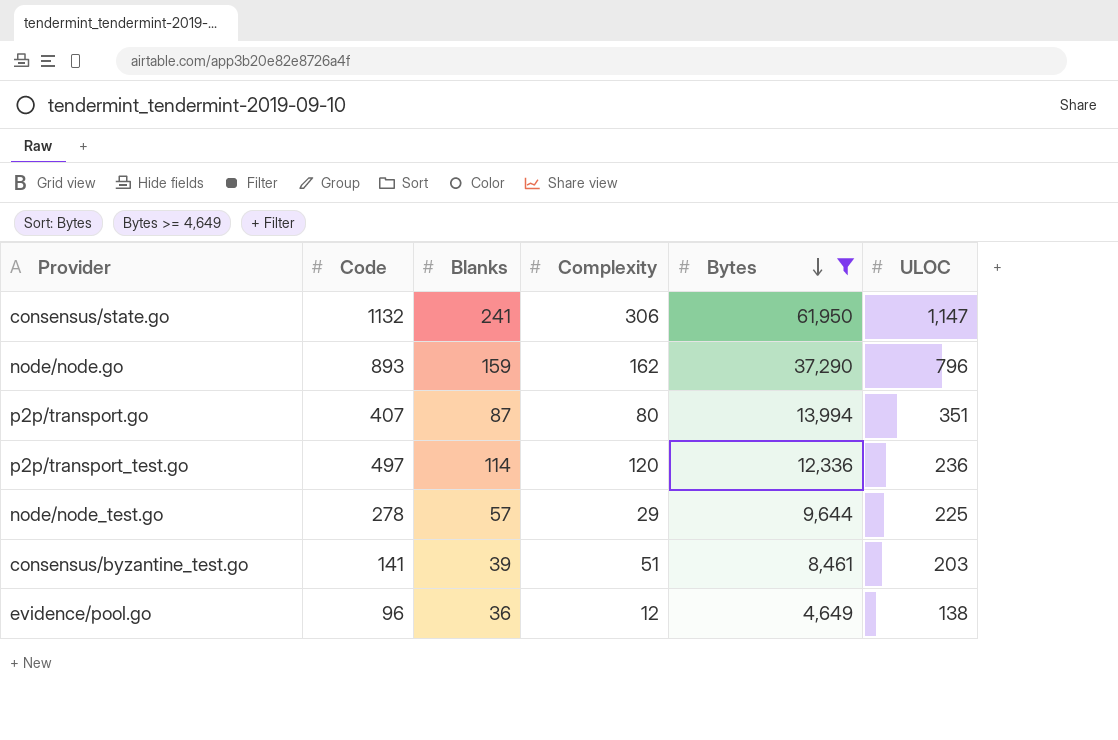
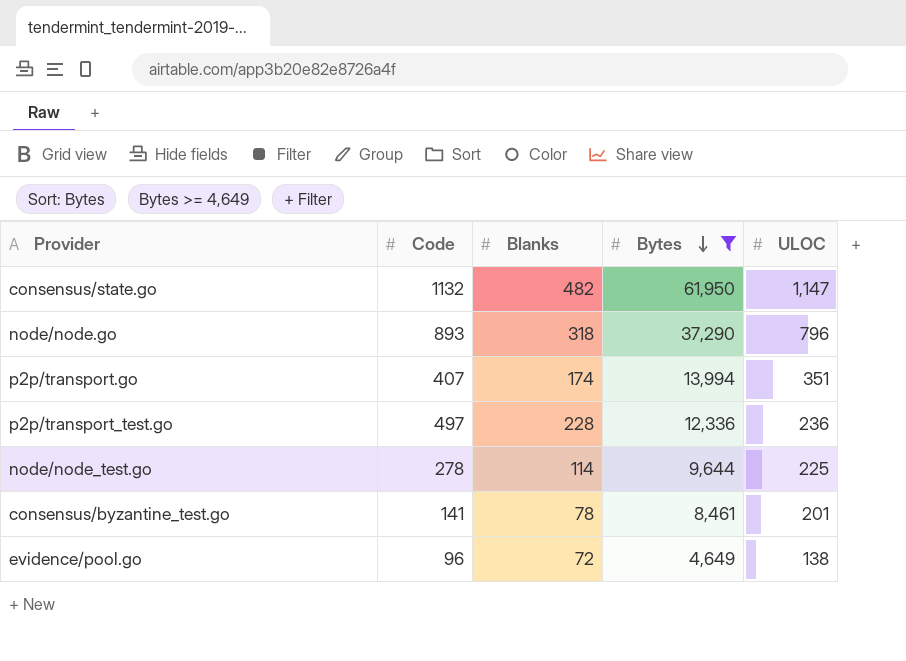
column Complexity | position: 4 -> none
consensus/state.go | Blanks: 241 -> 482
node/node.go | Blanks: 159 -> 318
p2p/transport.go | Blanks: 87 -> 174
p2p/transport_test.go | Blanks: 114 -> 228
node/node_test.go | Blanks: 57 -> 114
consensus/byzantine_test.go | Blanks: 39 -> 78
consensus/byzantine_test.go | ULOC: 203 -> 201
evidence/pool.go | Blanks: 36 -> 72

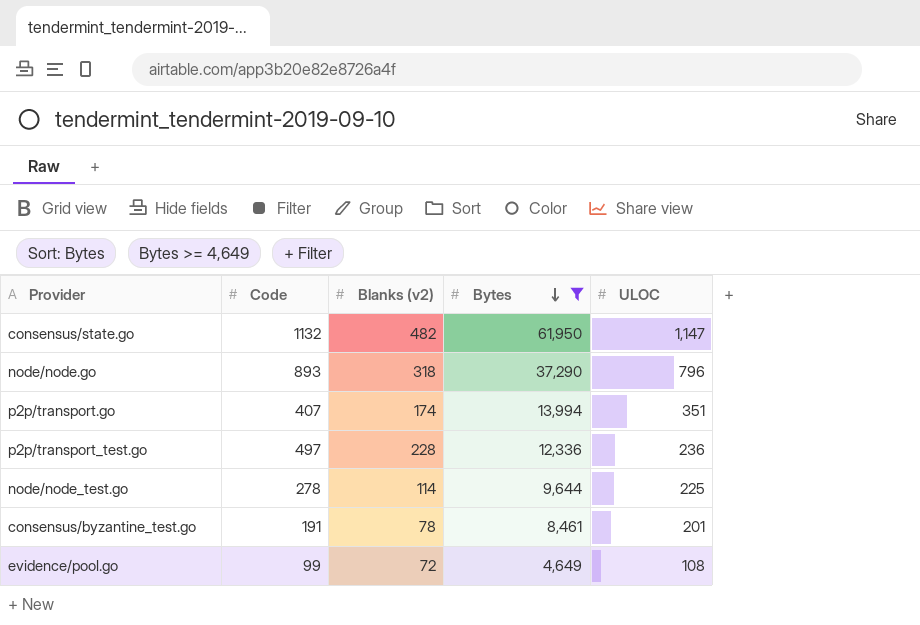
column name: Blanks -> Blanks (v2)
consensus/byzantine_test.go | Code: 141 -> 191
evidence/pool.go | Code: 96 -> 99
evidence/pool.go | ULOC: 138 -> 108

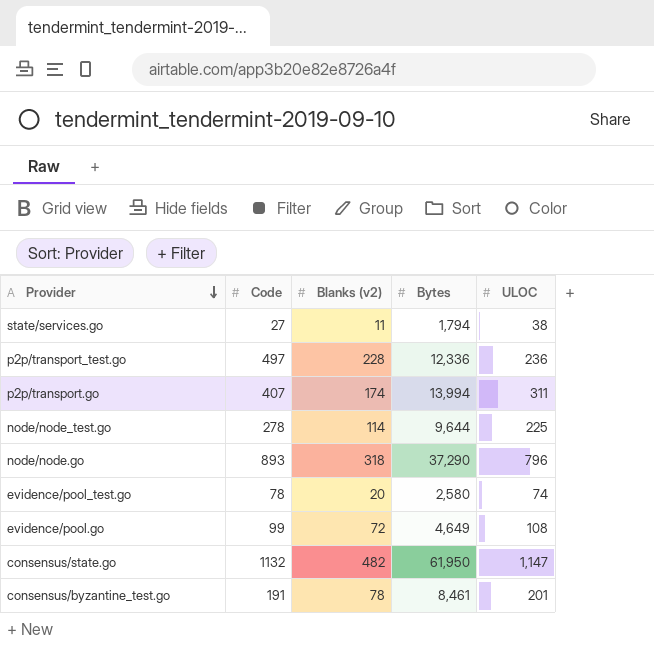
filter: Bytes >= 4,649 -> none
row order: Bytes descending -> Provider descending
p2p/transport.go | ULOC: 351 -> 311

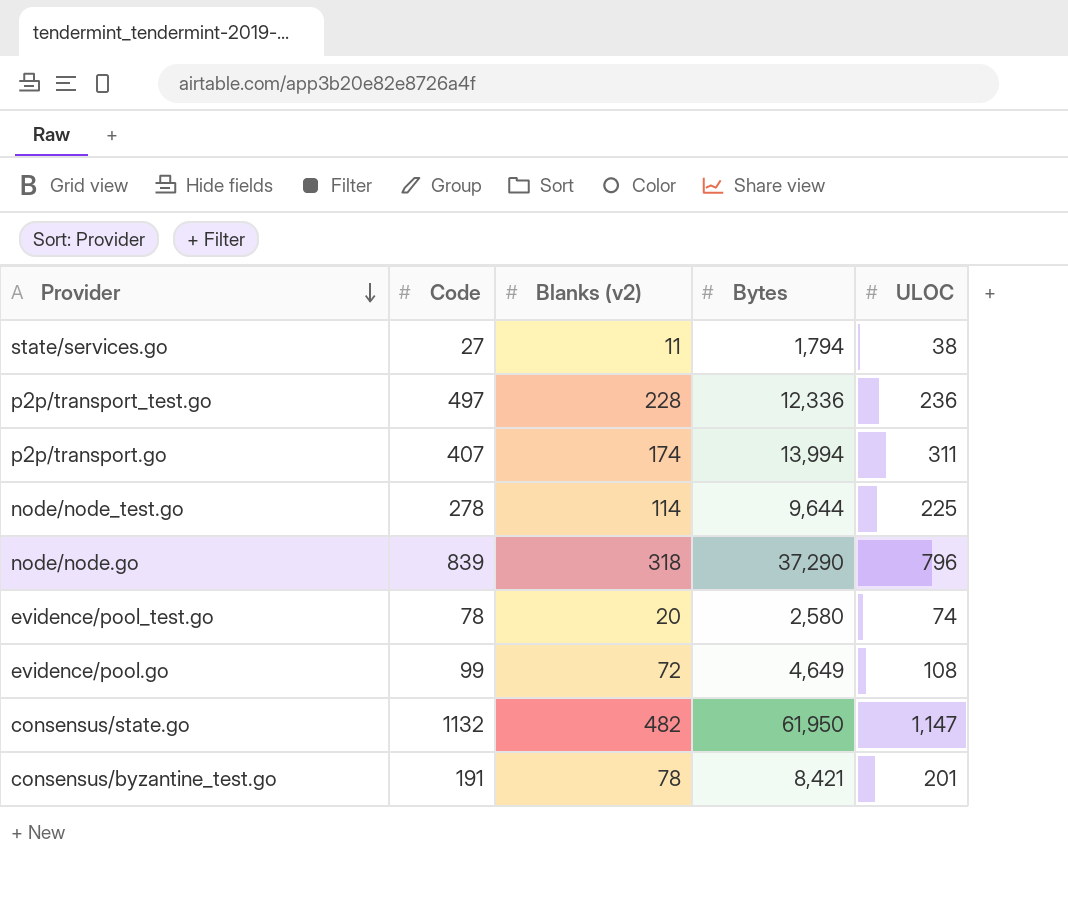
node/node.go | Code: 893 -> 839
consensus/byzantine_test.go | Bytes: 8,461 -> 8,421

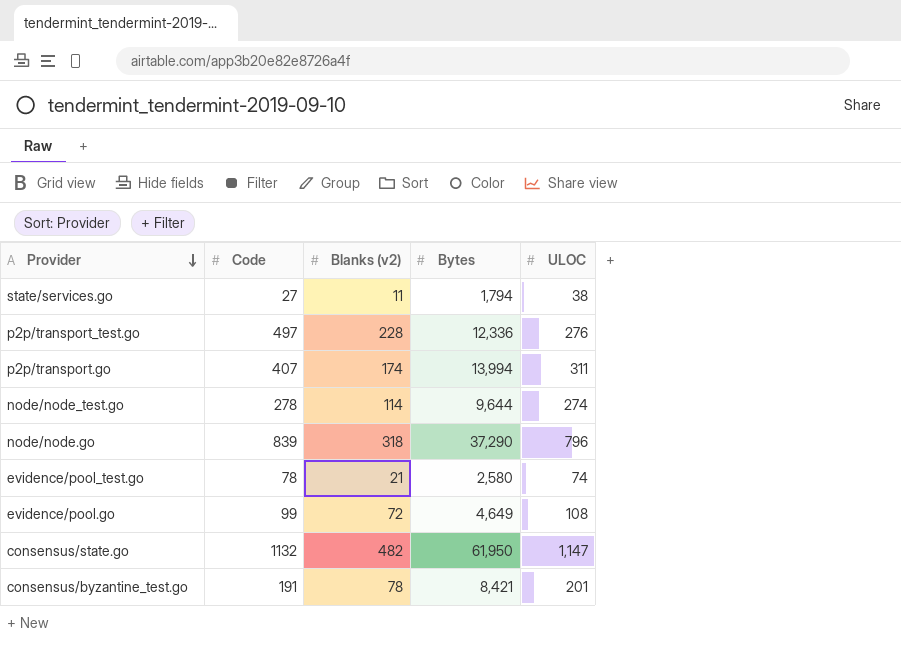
p2p/transport_test.go | ULOC: 236 -> 276
node/node_test.go | ULOC: 225 -> 274
evidence/pool_test.go | Blanks (v2): 20 -> 21

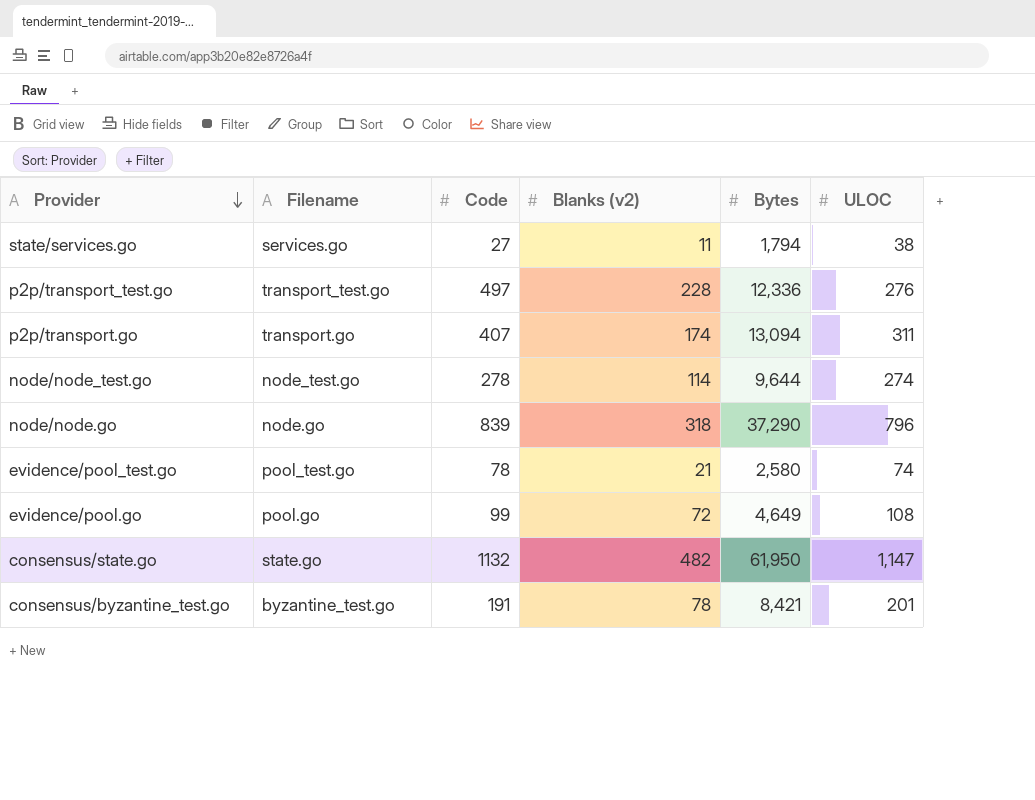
column Filename | position: none -> 2
p2p/transport.go | Bytes: 13,994 -> 13,094

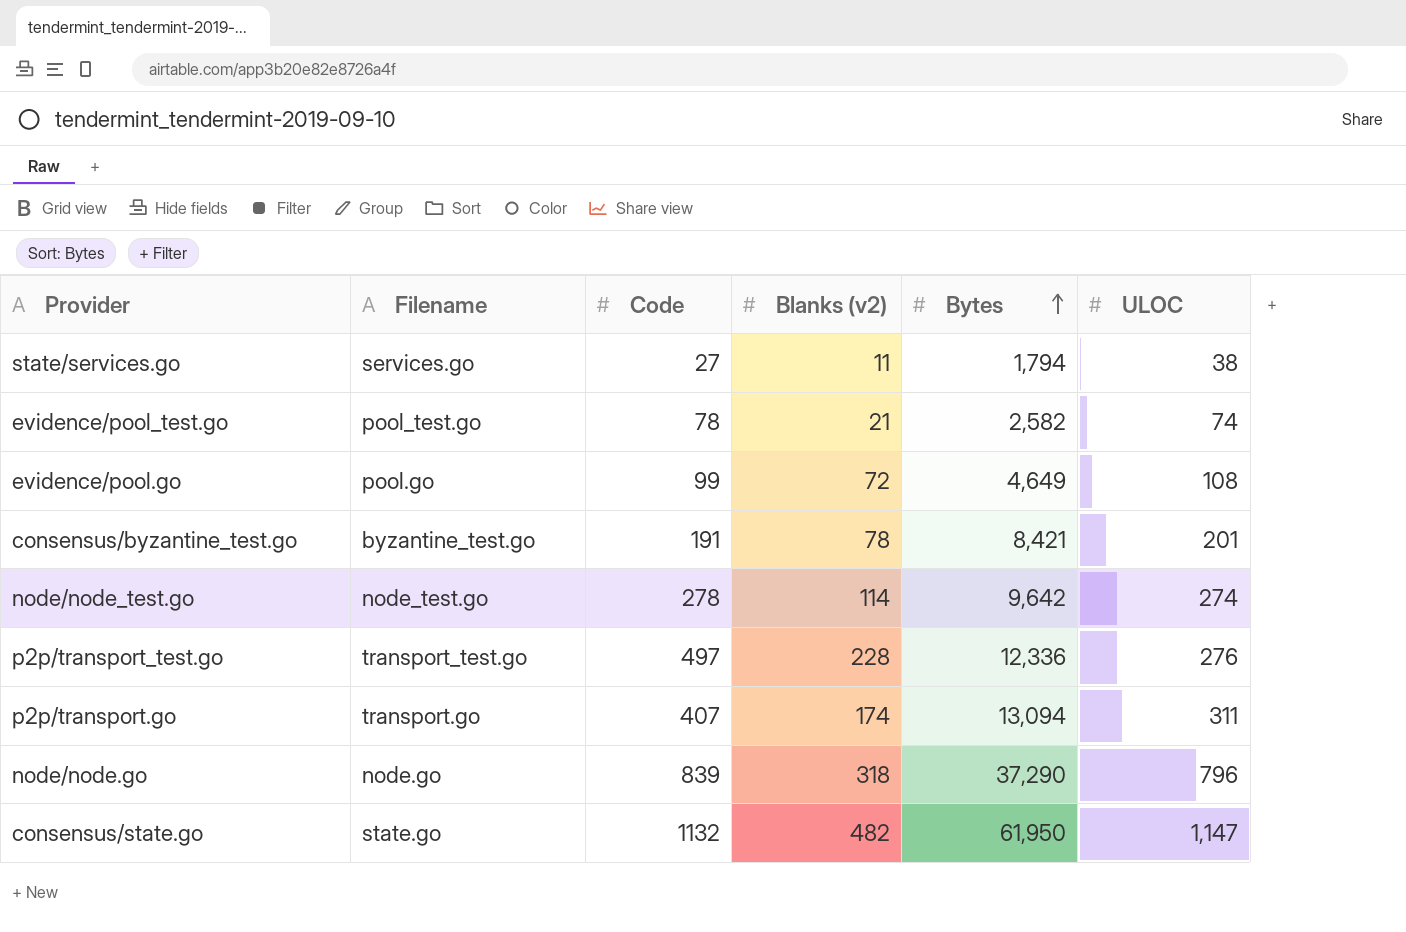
row order: Provider descending -> Bytes ascending
evidence/pool_test.go | Bytes: 2,580 -> 2,582
node/node_test.go | Bytes: 9,644 -> 9,642

